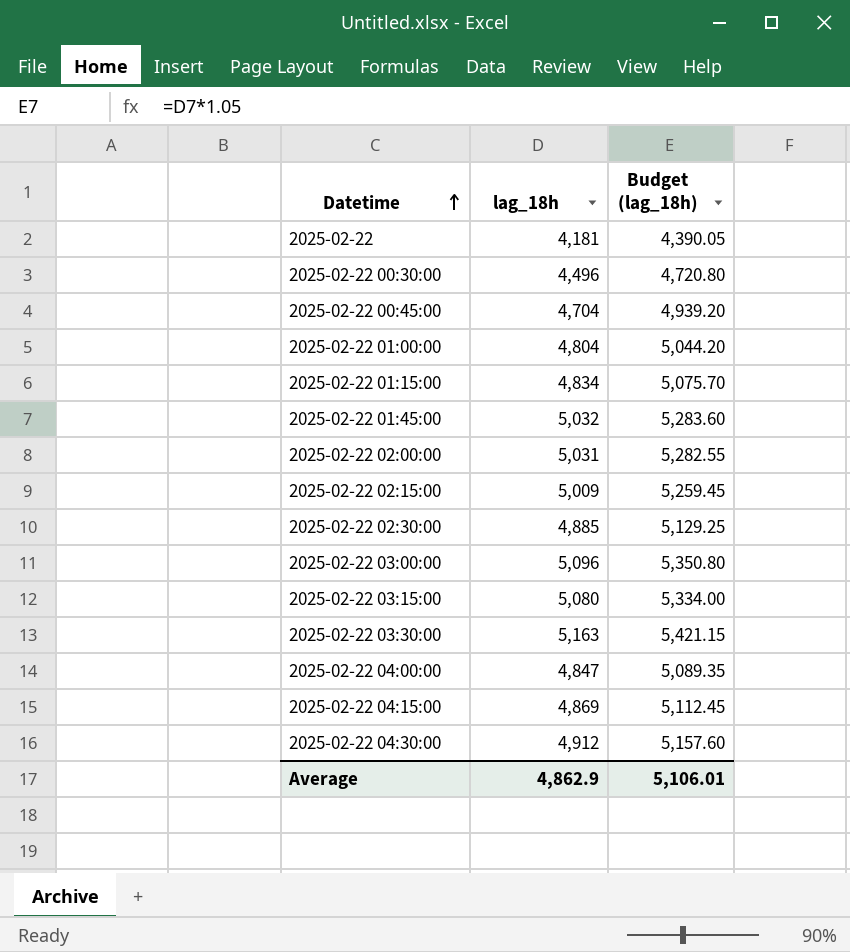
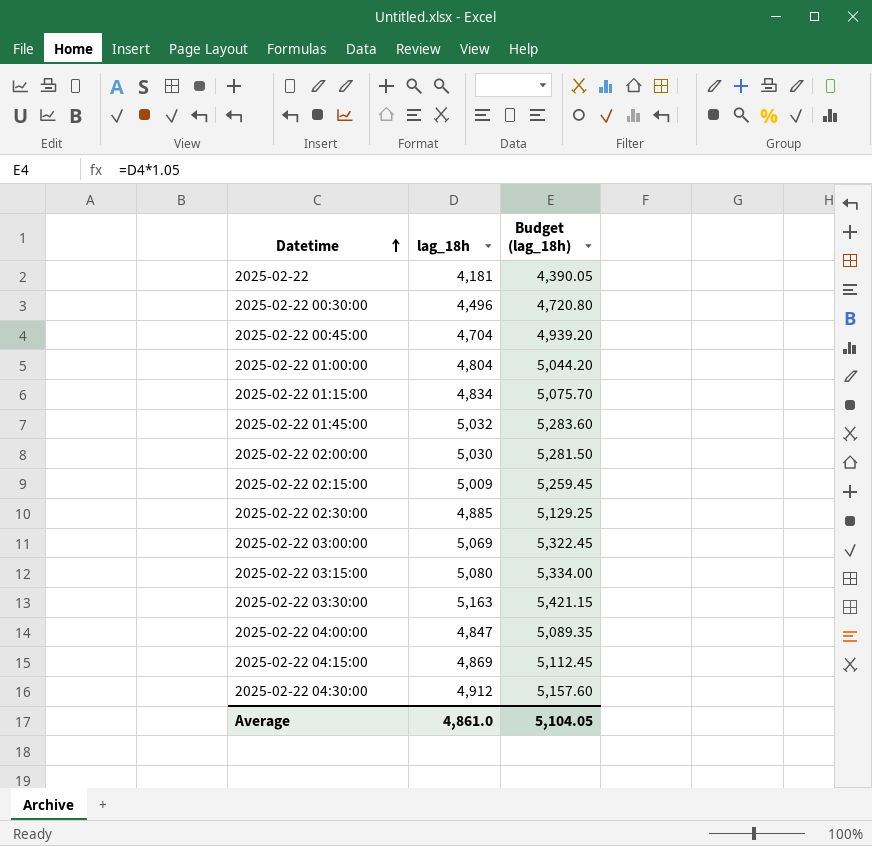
2025-02-22 02:00:00 | lag_18h: 5,031 -> 5,030
2025-02-22 02:00:00 | Budget (lag_18h): 5,282.55 -> 5,281.50
2025-02-22 03:00:00 | lag_18h: 5,096 -> 5,069
2025-02-22 03:00:00 | Budget (lag_18h): 5,350.80 -> 5,322.45
Average | lag_18h: 4,862.9 -> 4,861.0
Average | Budget (lag_18h): 5,106.01 -> 5,104.05

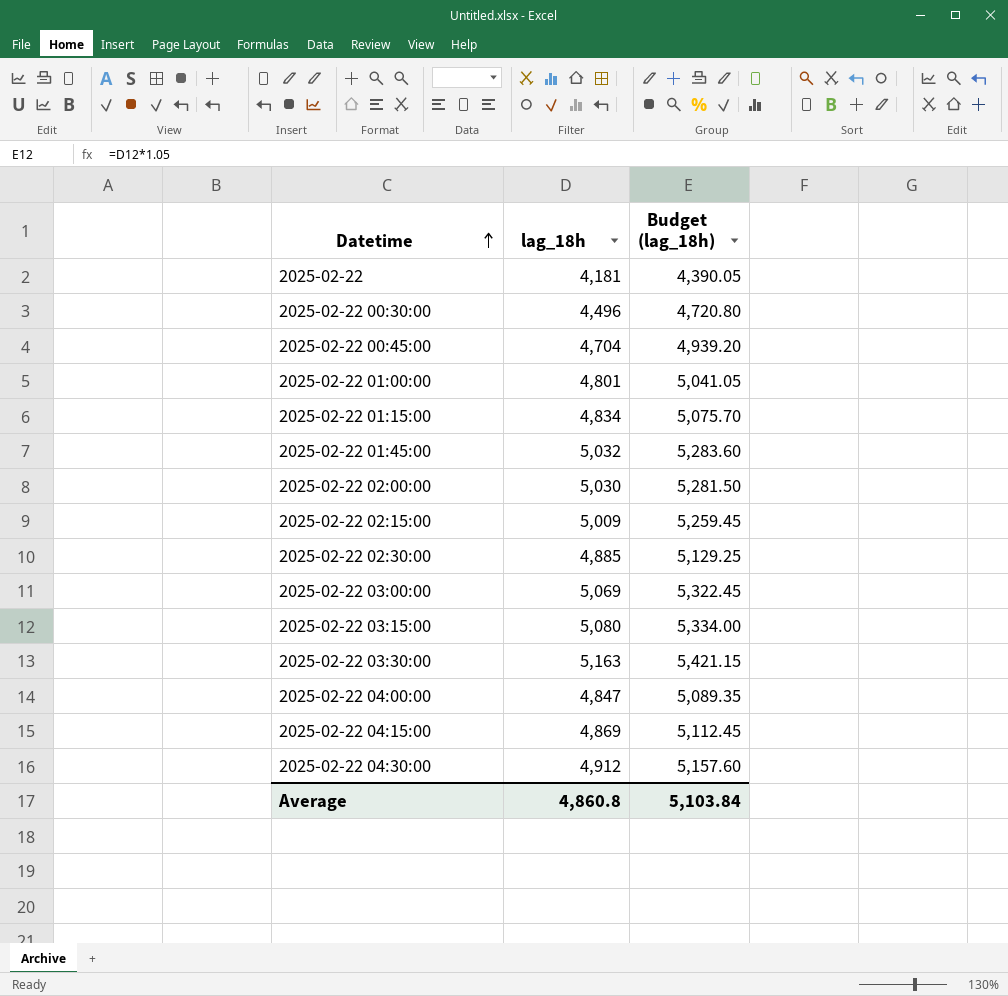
2025-02-22 01:00:00 | lag_18h: 4,804 -> 4,801
2025-02-22 01:00:00 | Budget (lag_18h): 5,044.20 -> 5,041.05
Average | lag_18h: 4,861.0 -> 4,860.8
Average | Budget (lag_18h): 5,104.05 -> 5,103.84

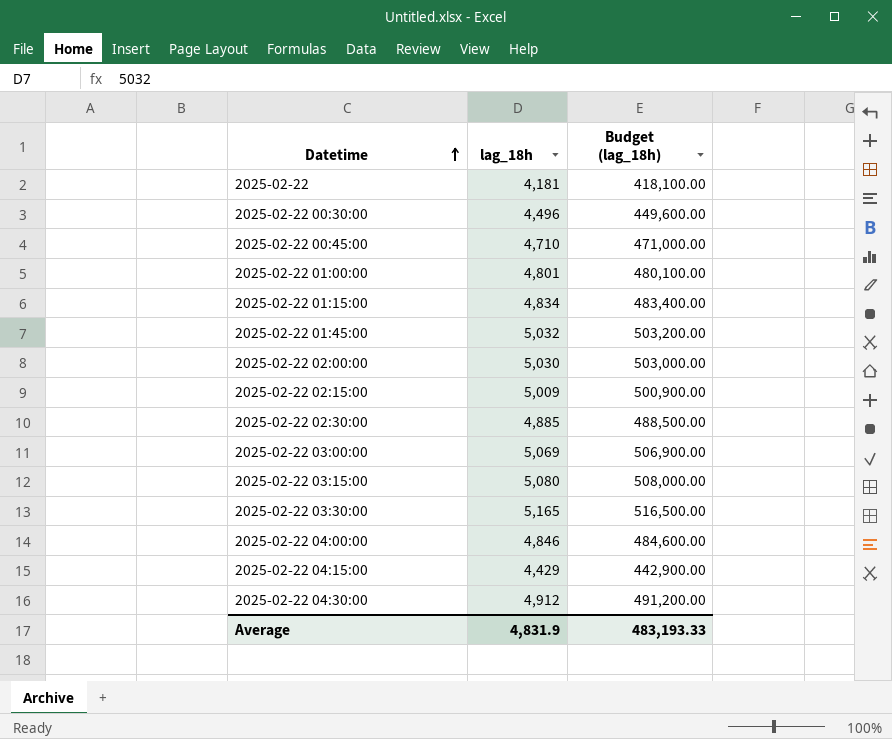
column Budget (lag_18h) | formula: [lag_18h] * 1.05 -> [lag_18h] * 100
2025-02-22 00:45:00 | lag_18h: 4,704 -> 4,710
2025-02-22 03:30:00 | lag_18h: 5,163 -> 5,165
2025-02-22 04:00:00 | lag_18h: 4,847 -> 4,846
2025-02-22 04:15:00 | lag_18h: 4,869 -> 4,429
Average | lag_18h: 4,860.8 -> 4,831.9
Average | Budget (lag_18h): 5,103.84 -> 483,193.33

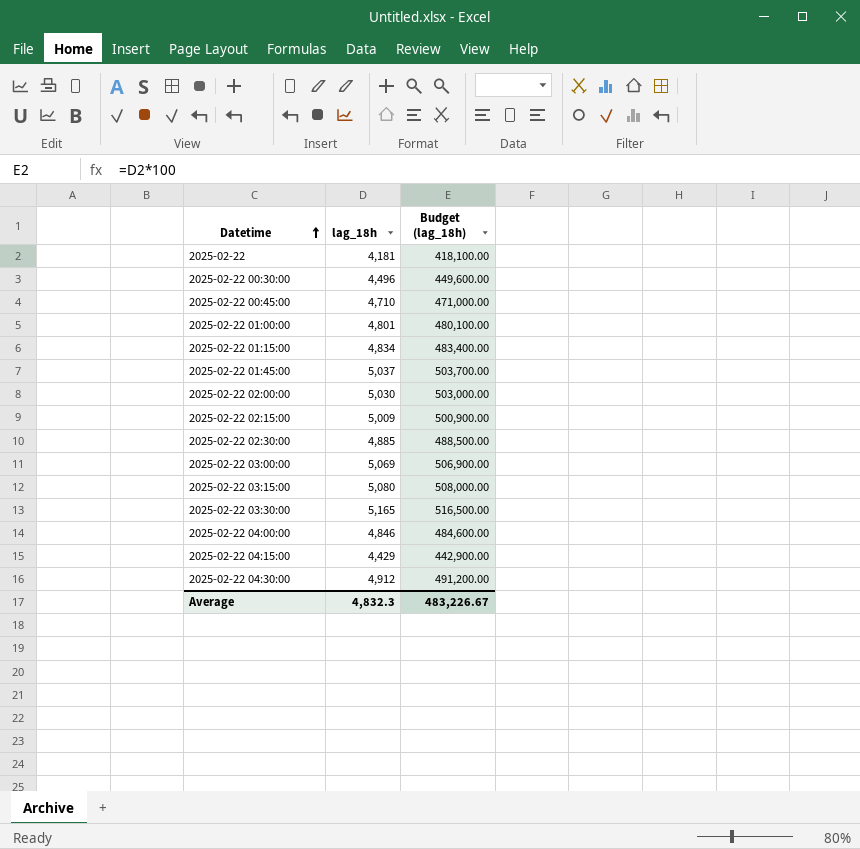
2025-02-22 01:45:00 | lag_18h: 5,032 -> 5,037
2025-02-22 01:45:00 | Budget (lag_18h): 503,200.00 -> 503,700.00
Average | lag_18h: 4,831.9 -> 4,832.3
Average | Budget (lag_18h): 483,193.33 -> 483,226.67

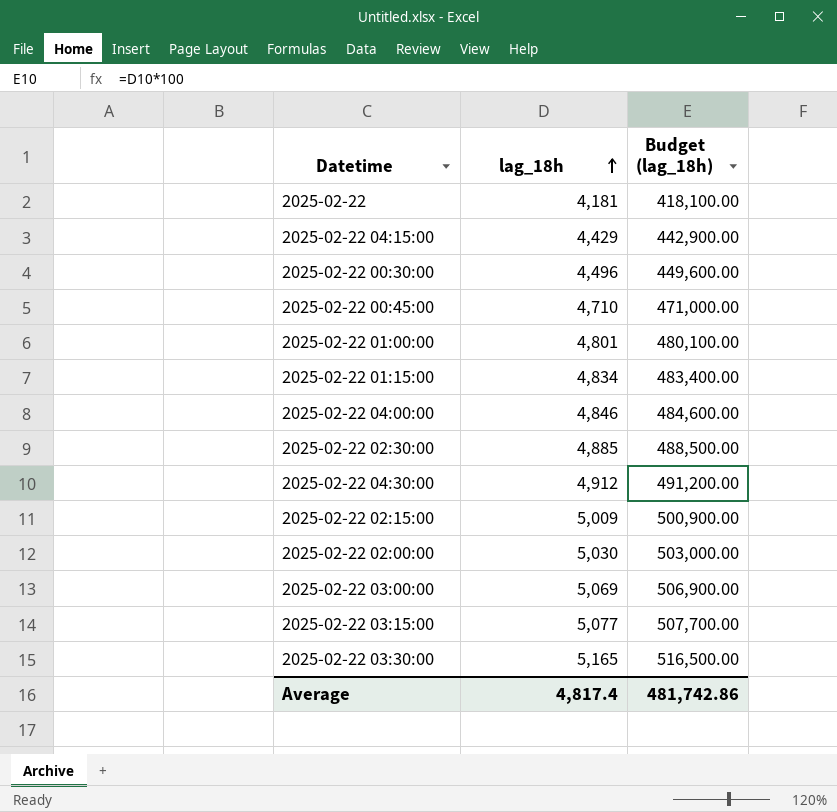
row order: Datetime ascending -> lag_18h ascending
row 2025-02-22 01:45:00: 5,037 | 503,700.00 -> none
2025-02-22 03:15:00 | lag_18h: 5,080 -> 5,077
2025-02-22 03:15:00 | Budget (lag_18h): 508,000.00 -> 507,700.00
Average | lag_18h: 4,832.3 -> 4,817.4
Average | Budget (lag_18h): 483,226.67 -> 481,742.86

